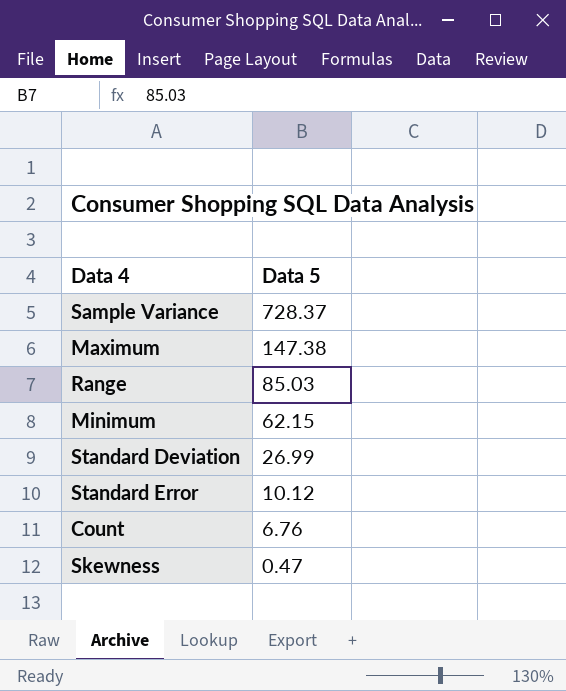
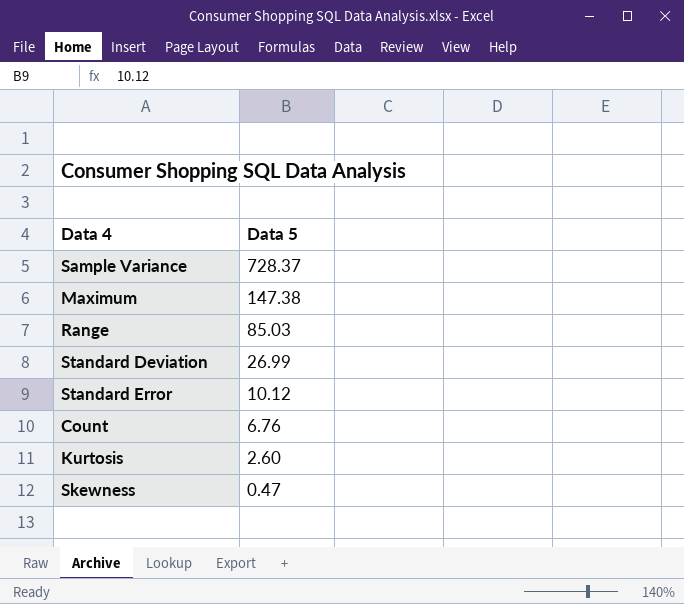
row Minimum: 62.15 -> none
row Kurtosis: none -> 2.60

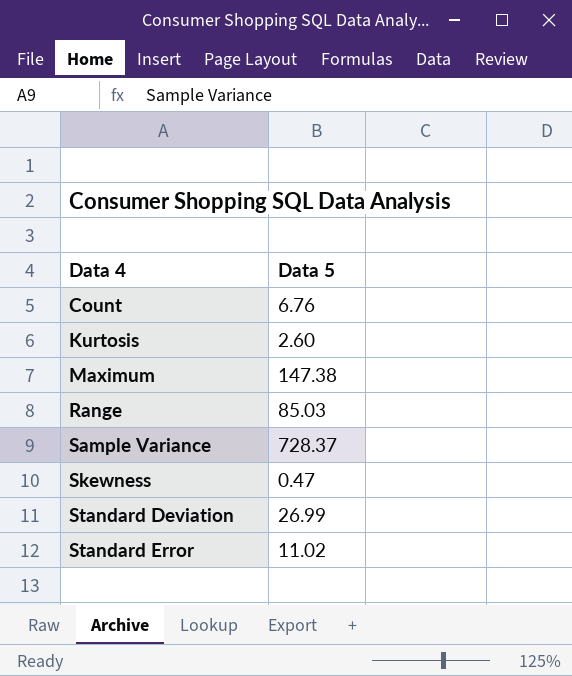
row order: Data 5 descending -> Data 4 ascending
Standard Error | Data 5: 10.12 -> 11.02

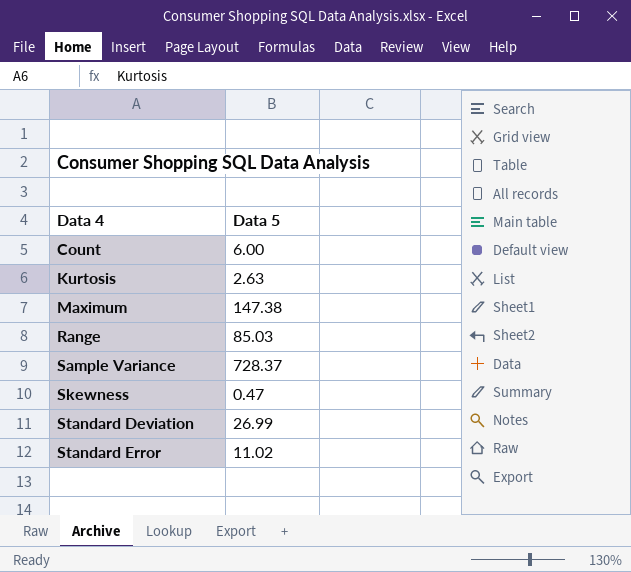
Count | Data 5: 6.76 -> 6.00
Kurtosis | Data 5: 2.60 -> 2.63

